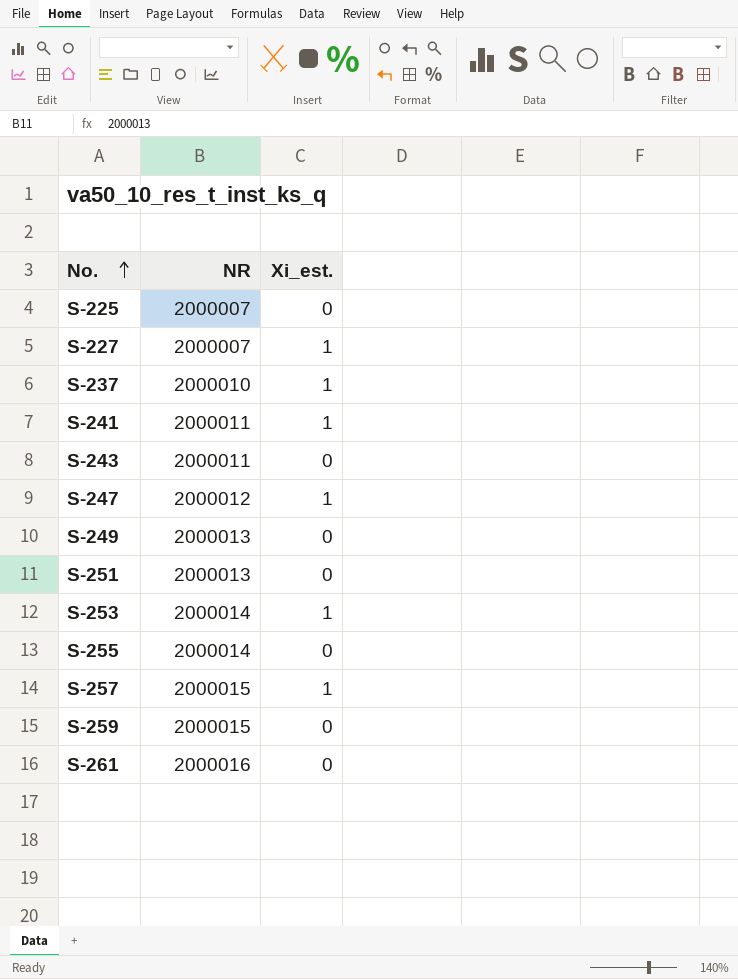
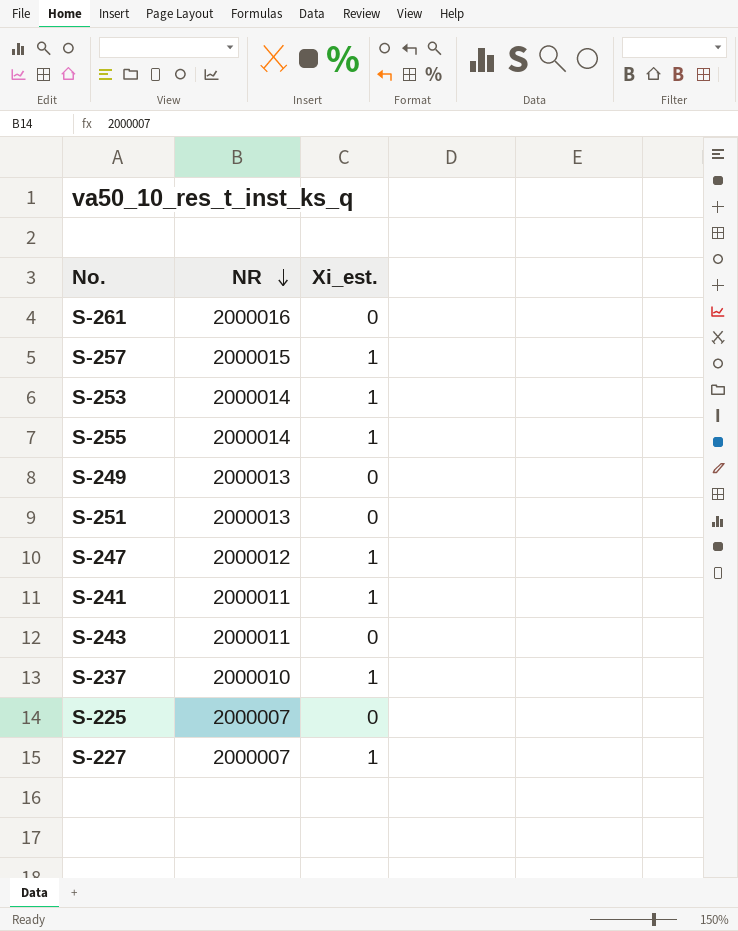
row order: No. ascending -> NR descending
row S-259: 2000015 | 0 -> none
S-255 | Xi_est.: 0 -> 1

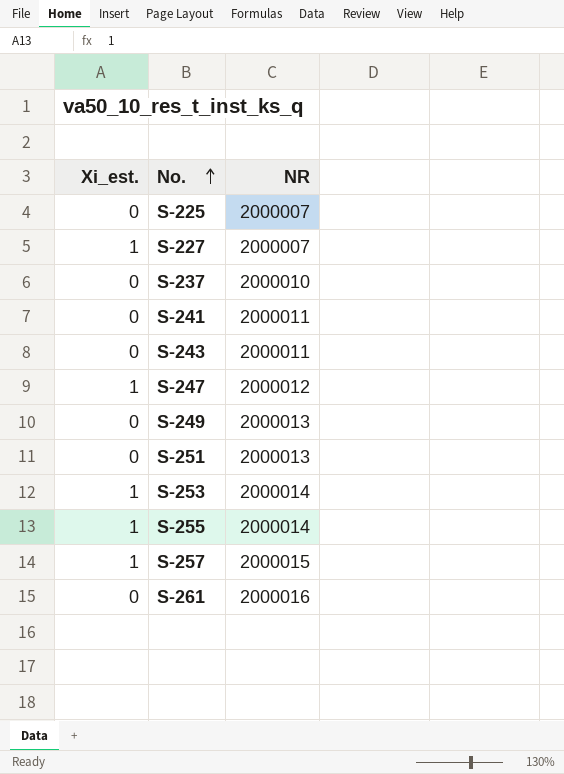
row order: NR descending -> No. ascending
column Xi_est. | position: 3 -> 1
S-237 | Xi_est.: 1 -> 0
S-241 | Xi_est.: 1 -> 0

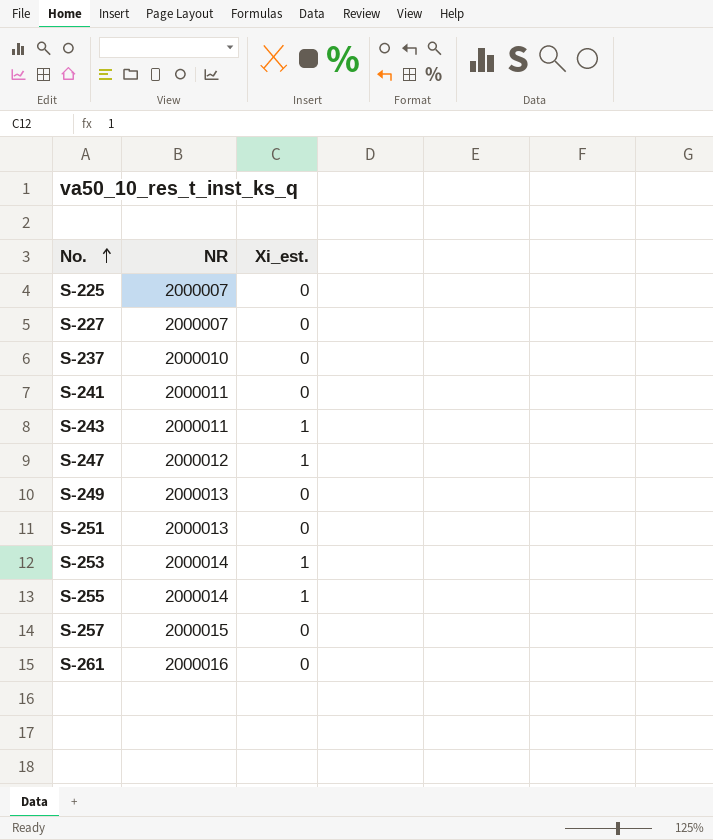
column Xi_est. | position: 1 -> 3
S-227 | Xi_est.: 1 -> 0
S-243 | Xi_est.: 0 -> 1
S-257 | Xi_est.: 1 -> 0

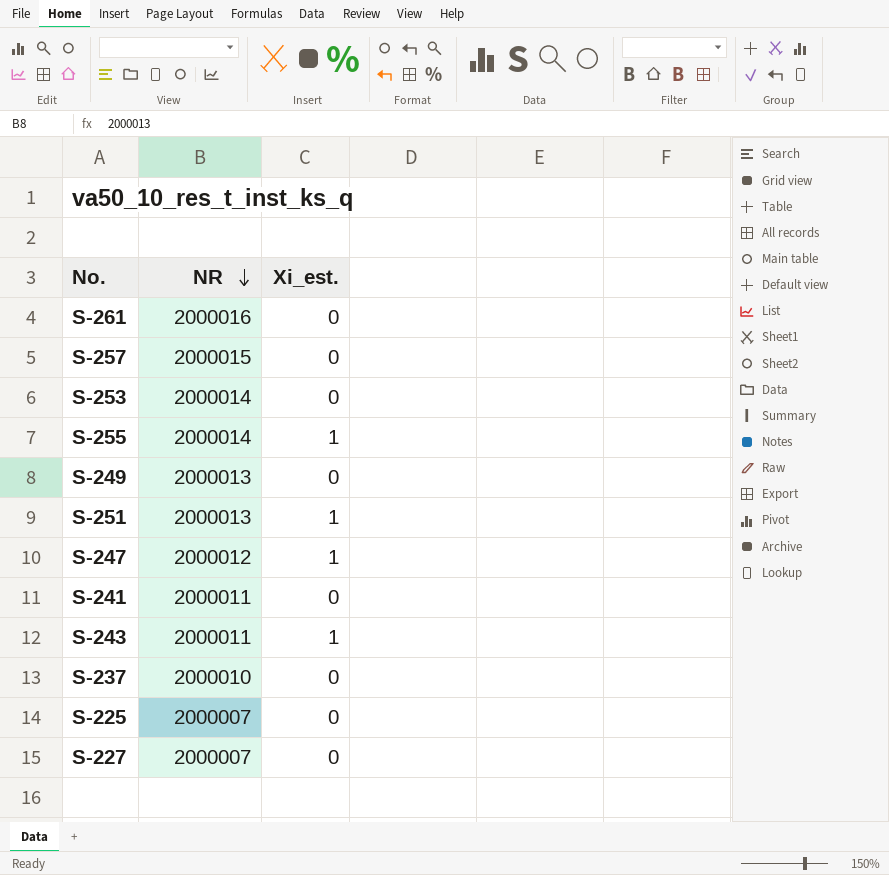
row order: No. ascending -> NR descending
S-253 | Xi_est.: 1 -> 0
S-251 | Xi_est.: 0 -> 1

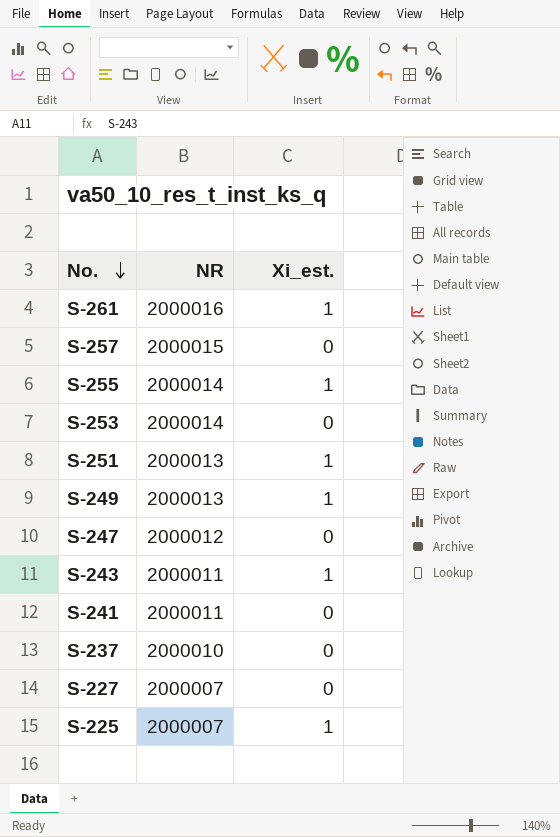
row order: NR descending -> No. descending
S-261 | Xi_est.: 0 -> 1
S-249 | Xi_est.: 0 -> 1
S-247 | Xi_est.: 1 -> 0
S-225 | Xi_est.: 0 -> 1

